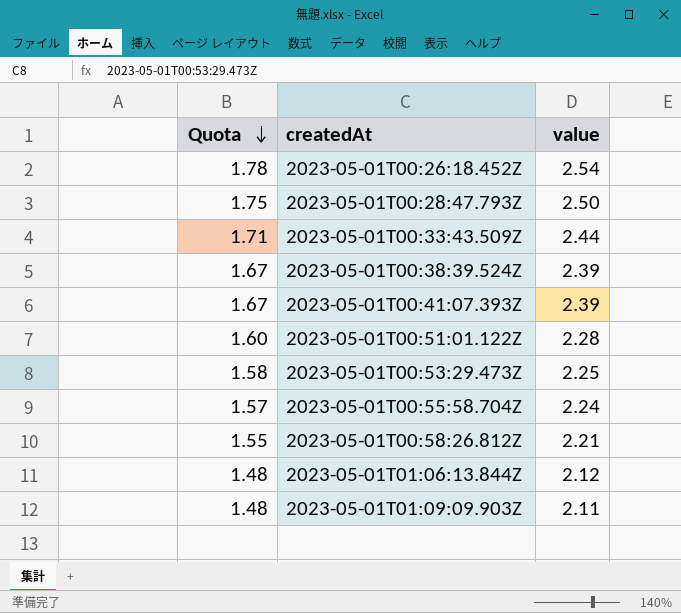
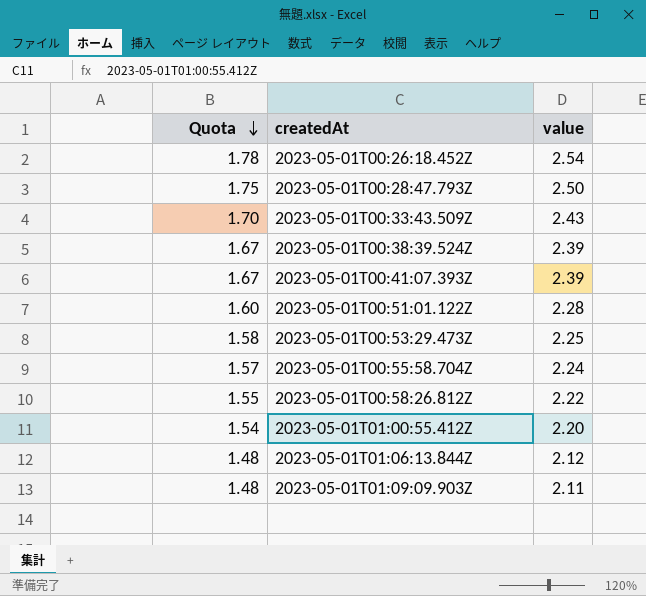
2023-05-01T00:33:43.509Z | Quota: 1.71 -> 1.70
2023-05-01T00:33:43.509Z | value: 2.44 -> 2.43
2023-05-01T00:58:26.812Z | value: 2.21 -> 2.22
row 2023-05-01T01:00:55.412Z: none -> 1.54 | 2.20

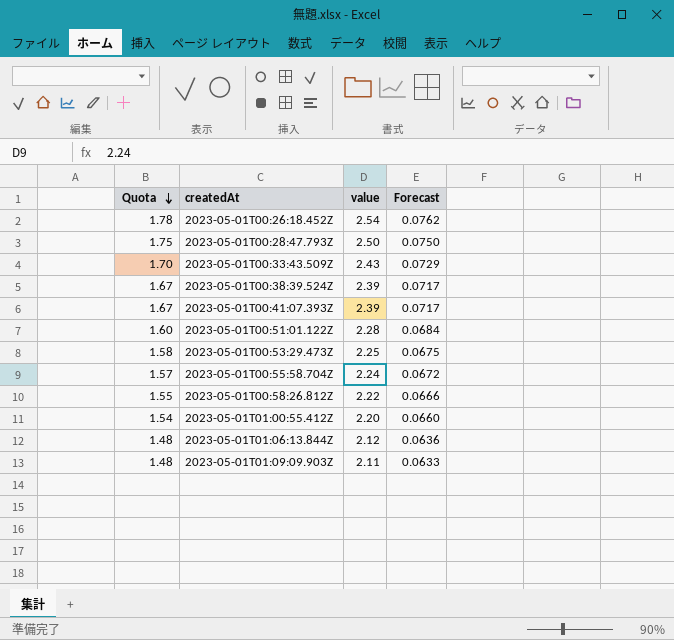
column Forecast | formula: none -> [value] * 0.03

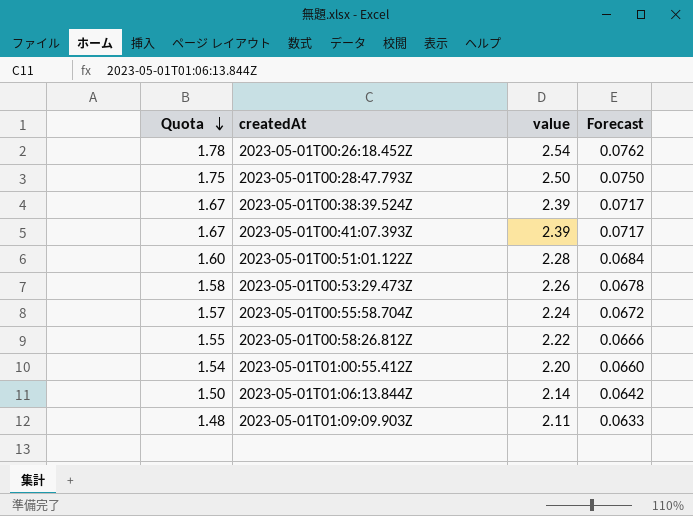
row 2023-05-01T00:33:43.509Z: 1.70 | 2.43 | 0.0729 -> none
2023-05-01T00:53:29.473Z | value: 2.25 -> 2.26
2023-05-01T00:53:29.473Z | Forecast: 0.0675 -> 0.0678
2023-05-01T01:06:13.844Z | Quota: 1.48 -> 1.50
2023-05-01T01:06:13.844Z | value: 2.12 -> 2.14
2023-05-01T01:06:13.844Z | Forecast: 0.0636 -> 0.0642

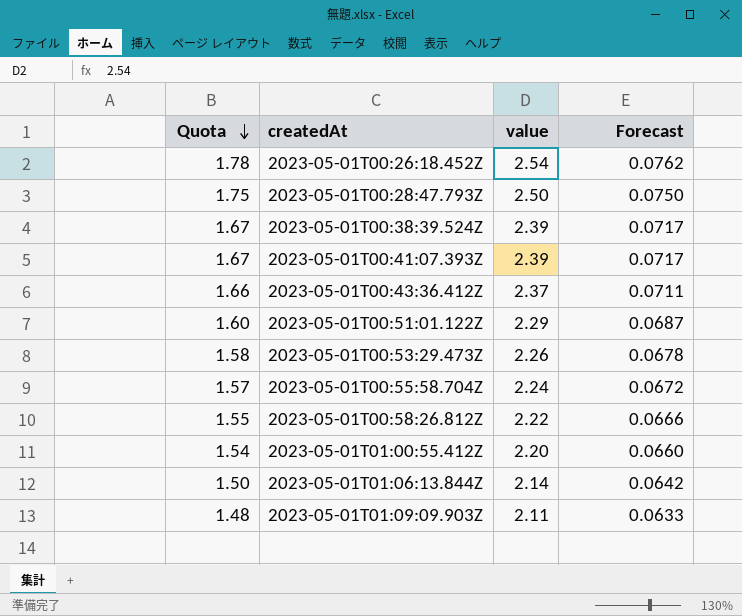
row 2023-05-01T00:43:36.412Z: none -> 1.66 | 2.37 | 0.0711
2023-05-01T00:51:01.122Z | value: 2.28 -> 2.29
2023-05-01T00:51:01.122Z | Forecast: 0.0684 -> 0.0687

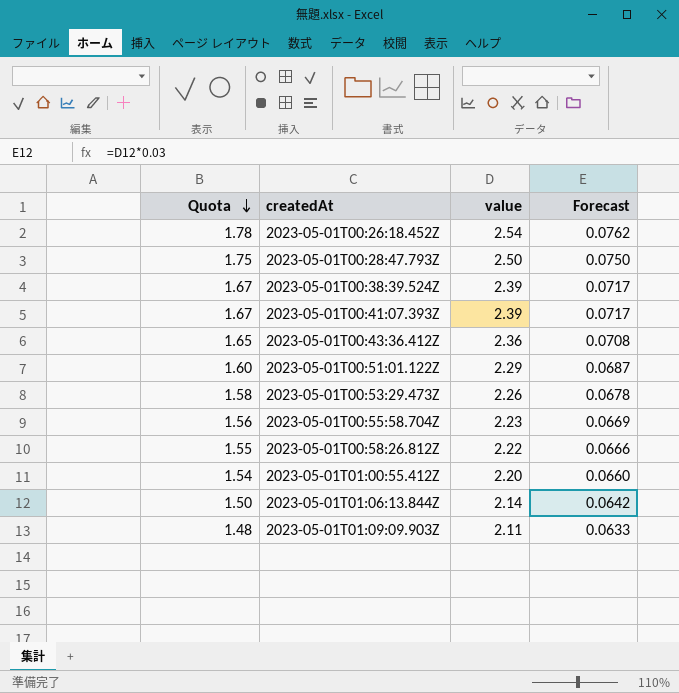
2023-05-01T00:43:36.412Z | Quota: 1.66 -> 1.65
2023-05-01T00:43:36.412Z | value: 2.37 -> 2.36
2023-05-01T00:43:36.412Z | Forecast: 0.0711 -> 0.0708
2023-05-01T00:55:58.704Z | Quota: 1.57 -> 1.56
2023-05-01T00:55:58.704Z | value: 2.24 -> 2.23
2023-05-01T00:55:58.704Z | Forecast: 0.0672 -> 0.0669

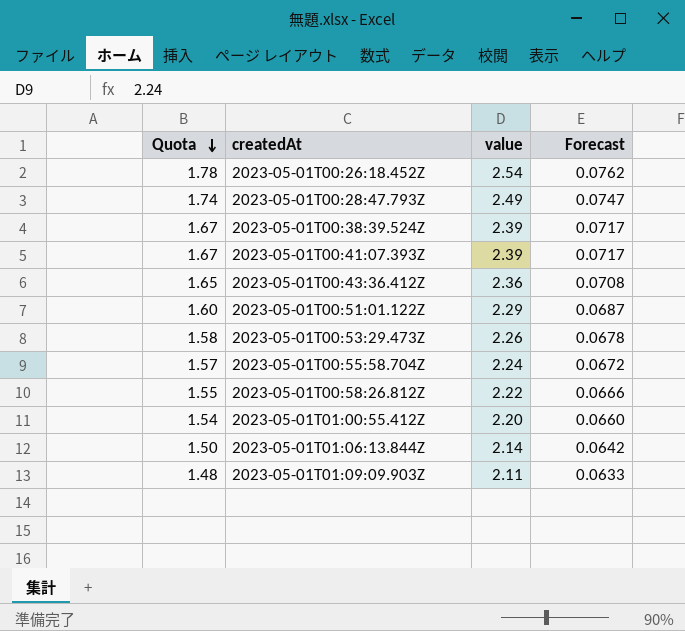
2023-05-01T00:28:47.793Z | Quota: 1.75 -> 1.74
2023-05-01T00:28:47.793Z | value: 2.50 -> 2.49
2023-05-01T00:28:47.793Z | Forecast: 0.0750 -> 0.0747
2023-05-01T00:55:58.704Z | Quota: 1.56 -> 1.57
2023-05-01T00:55:58.704Z | value: 2.23 -> 2.24
2023-05-01T00:55:58.704Z | Forecast: 0.0669 -> 0.0672

